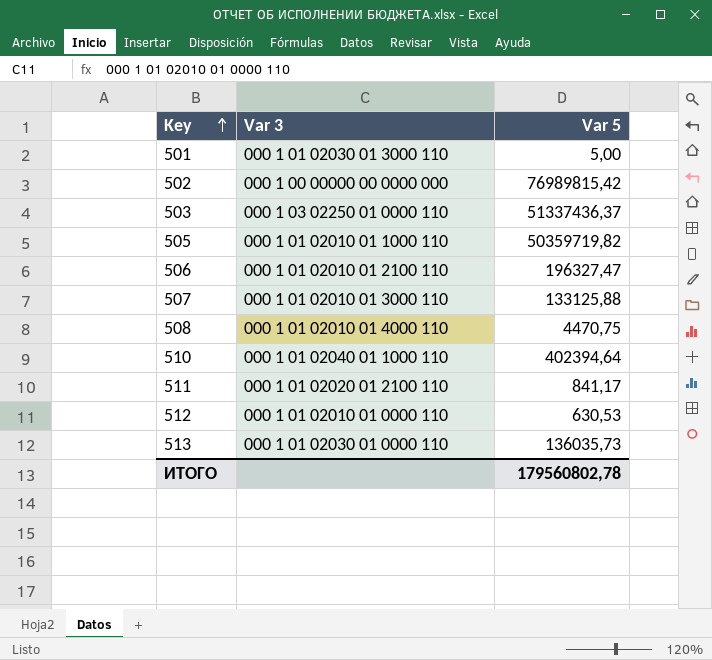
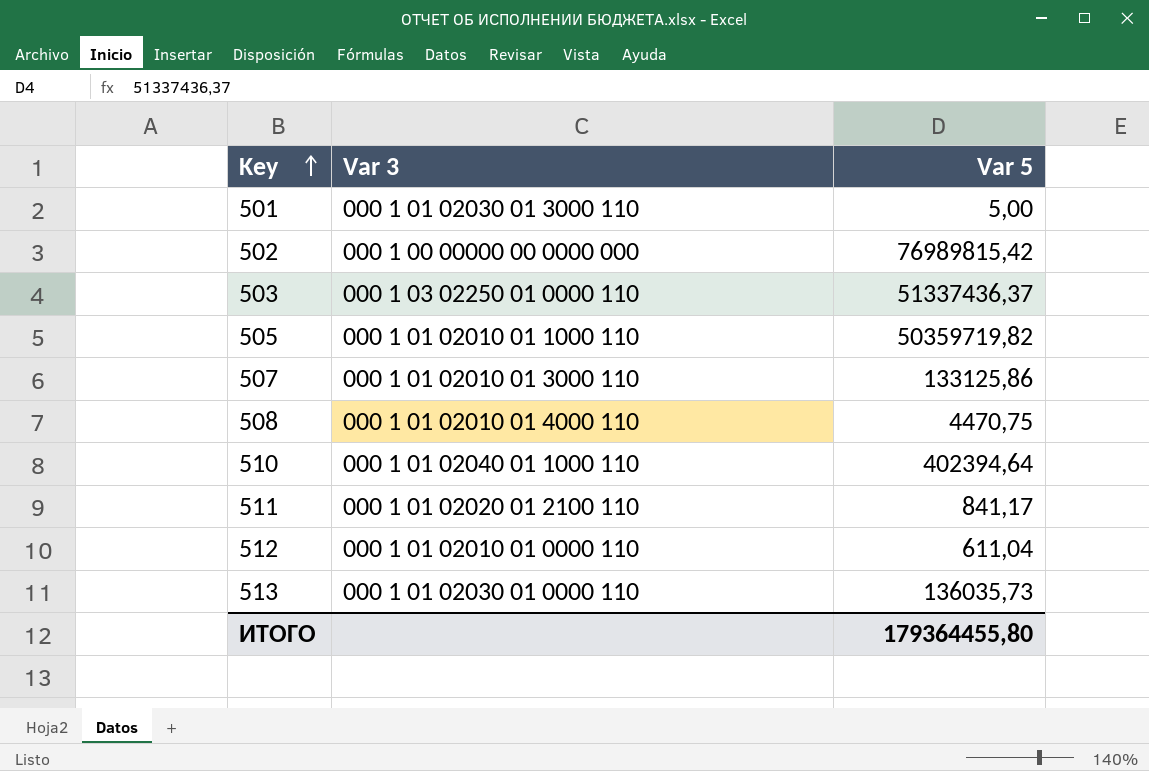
row 506: 000 1 01 02010 01 2100 110 | 196327,47 -> none
507 | Var 5: 133125,88 -> 133125,86
512 | Var 5: 630,53 -> 611,04
ИТОГО | Var 5: 179560802,78 -> 179364455,80

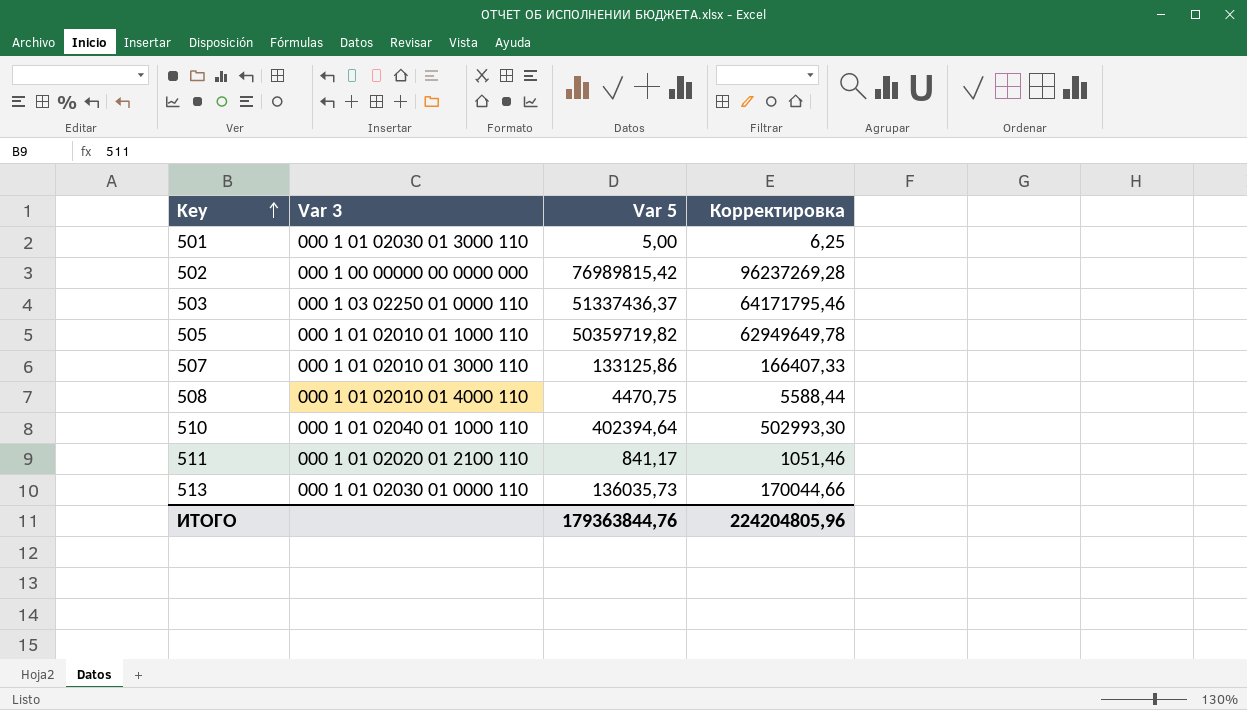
column Корректировка | formula: none -> [Var 5] * 1,25
row 512: 000 1 01 02010 01 0000 110 | 611,04 -> none
ИТОГО | Var 5: 179364455,80 -> 179363844,76

